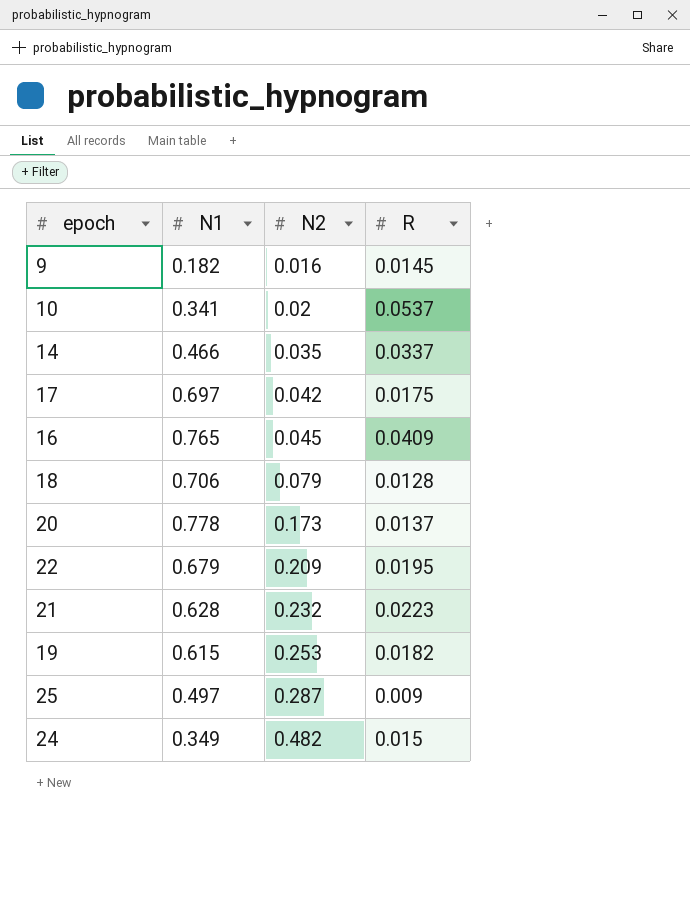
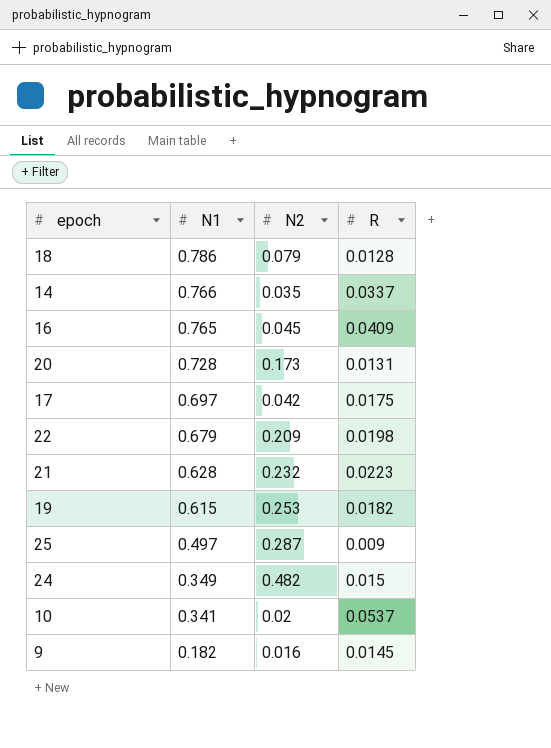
row order: N2 ascending -> N1 descending
18 | N1: 0.706 -> 0.786
14 | N1: 0.466 -> 0.766
20 | N1: 0.778 -> 0.728
20 | R: 0.0137 -> 0.0131
22 | R: 0.0195 -> 0.0198

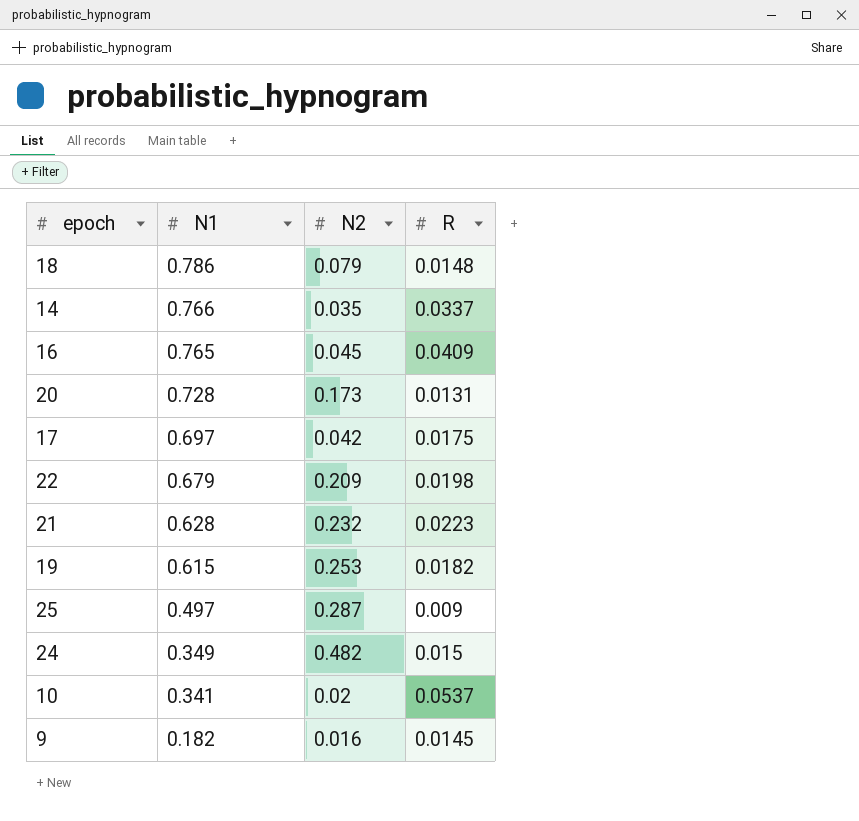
18 | R: 0.0128 -> 0.0148

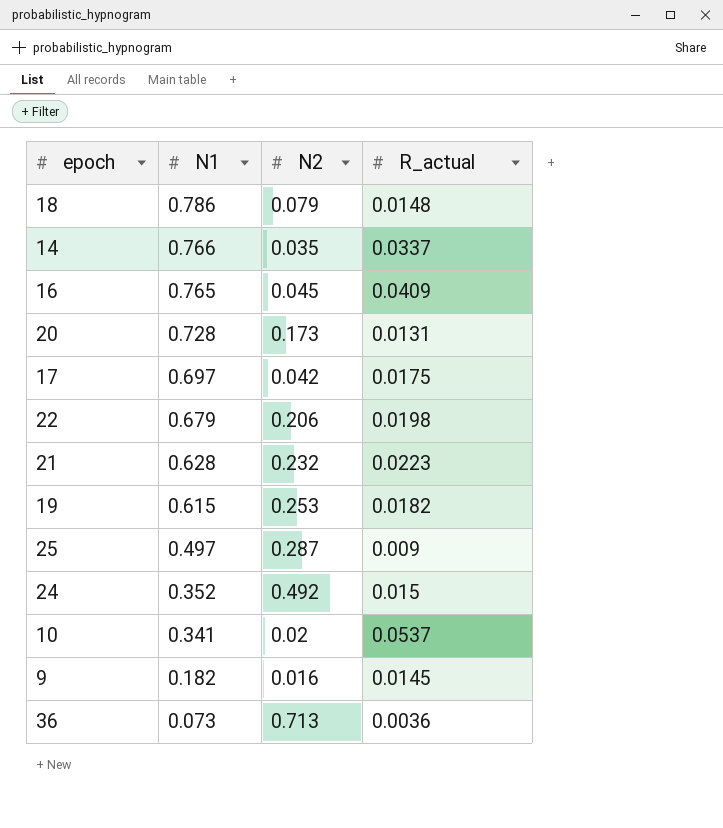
column name: R -> R_actual
22 | N2: 0.209 -> 0.206
24 | N1: 0.349 -> 0.352
24 | N2: 0.482 -> 0.492
row 36: none -> 0.073 | 0.713 | 0.0036

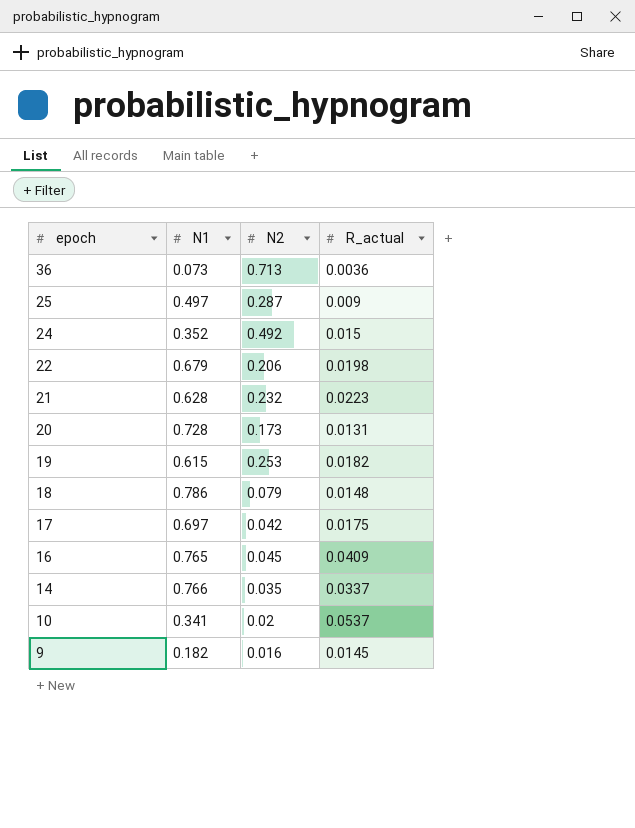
row order: N1 descending -> epoch descending

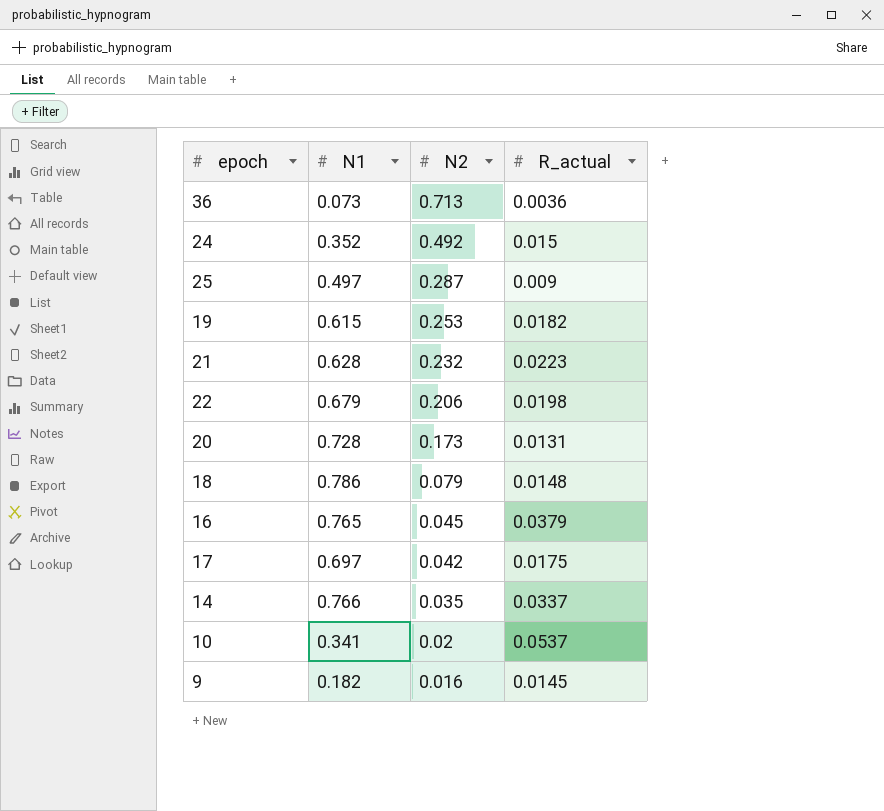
row order: epoch descending -> N2 descending
16 | R_actual: 0.0409 -> 0.0379

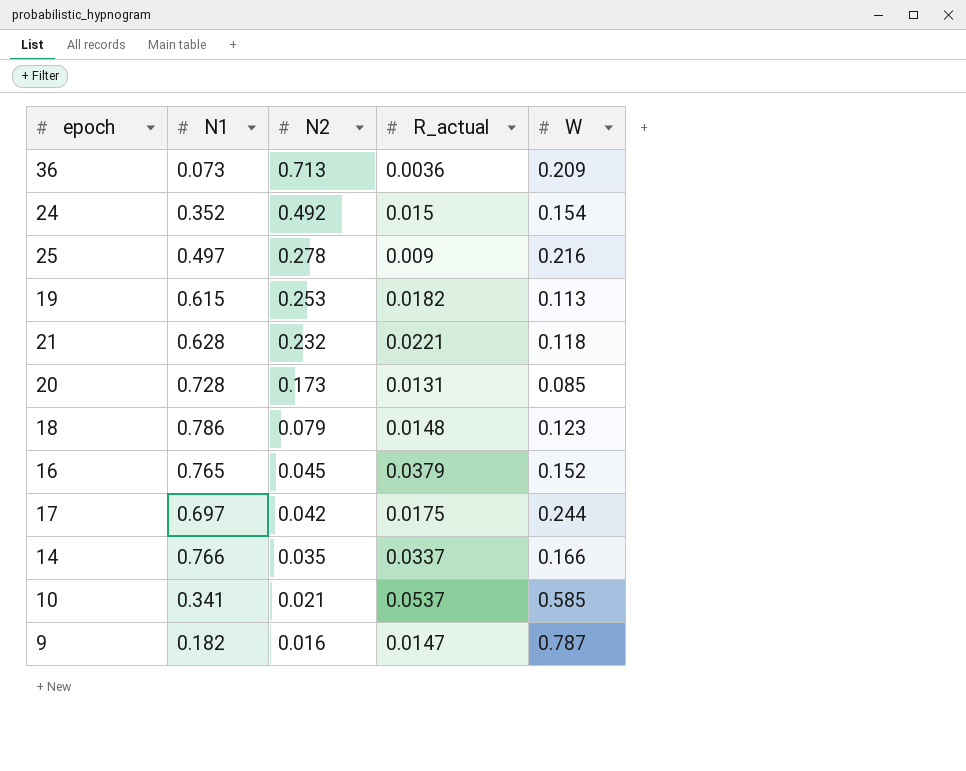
column W | position: none -> 5
row 22: 0.679 | 0.206 | 0.0198 -> none
25 | N2: 0.287 -> 0.278
21 | R_actual: 0.0223 -> 0.0221
10 | N2: 0.02 -> 0.021
9 | R_actual: 0.0145 -> 0.0147

